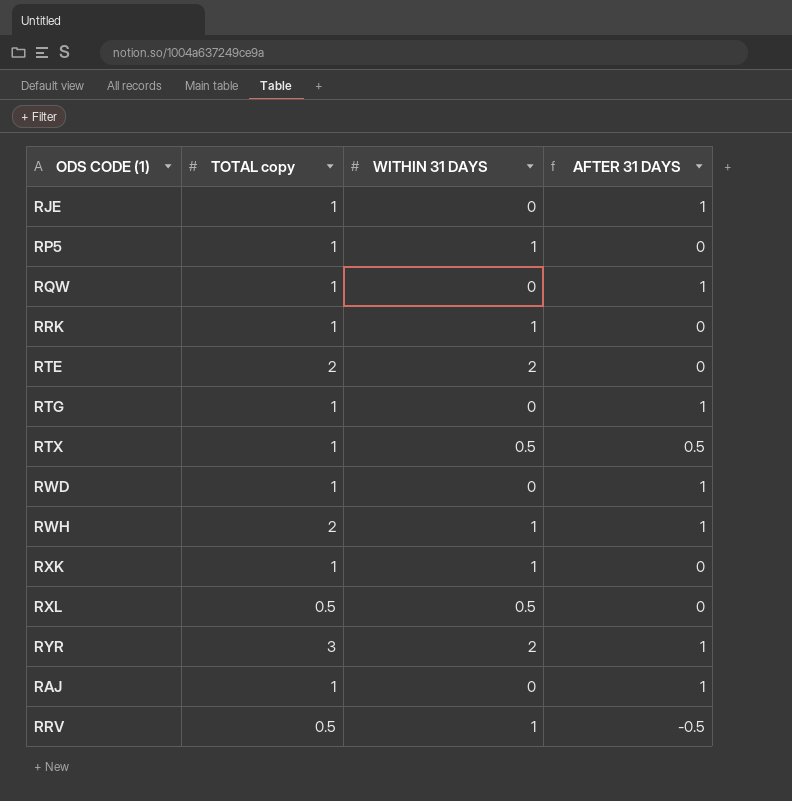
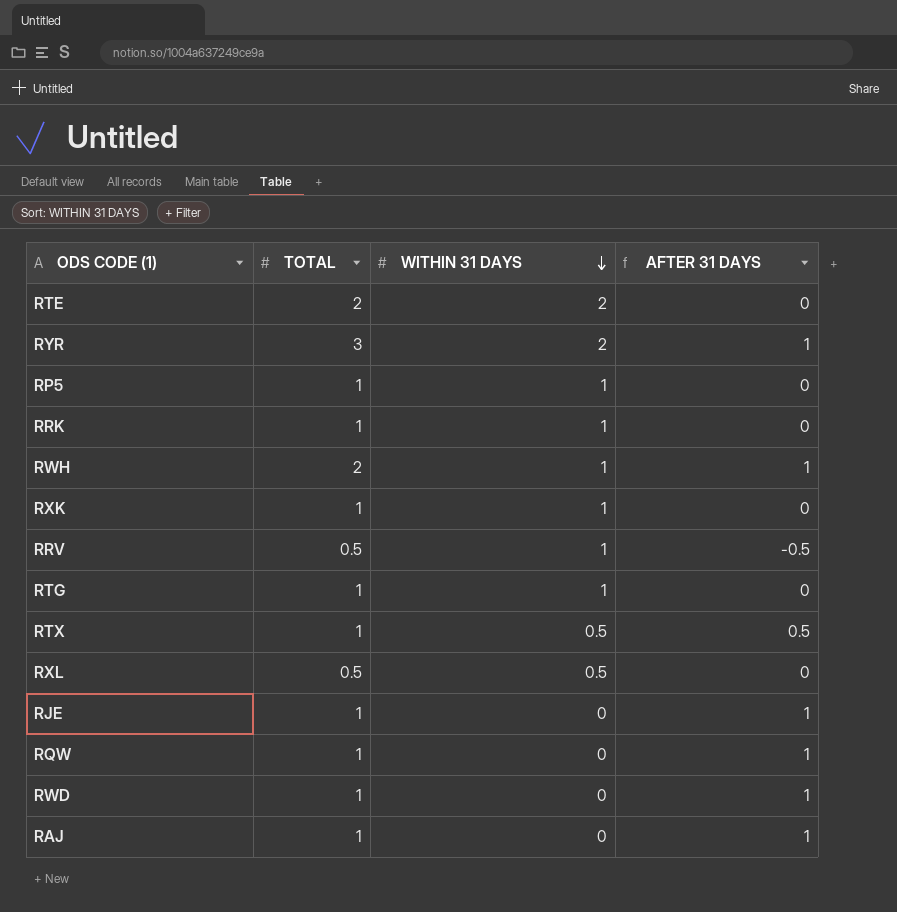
row order: none -> WITHIN 31 DAYS descending
column name: TOTAL copy -> TOTAL
RTG | WITHIN 31 DAYS: 0 -> 1
RTG | AFTER 31 DAYS: 1 -> 0

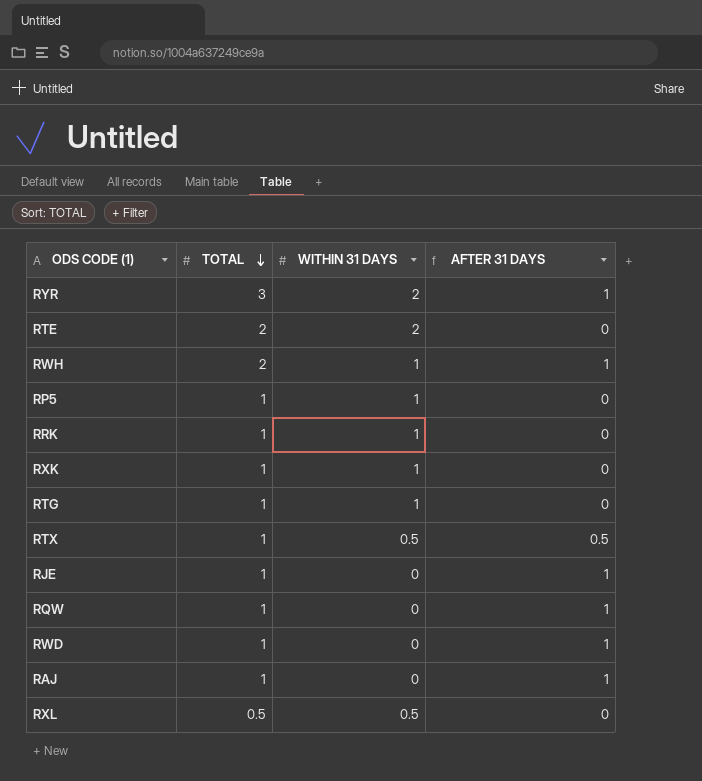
row order: WITHIN 31 DAYS descending -> TOTAL descending
row RRV: 0.5 | 1 | -0.5 -> none

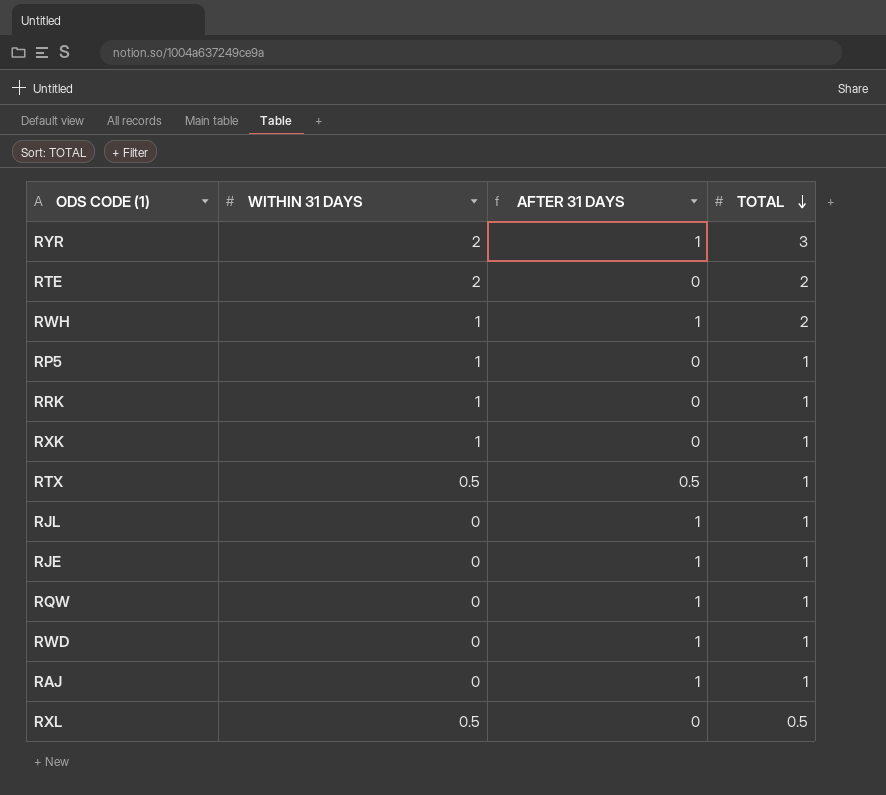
column TOTAL | position: 2 -> 4
row RTG: 1 | 1 | 0 -> none
row RJL: none -> 0 | 1 | 1

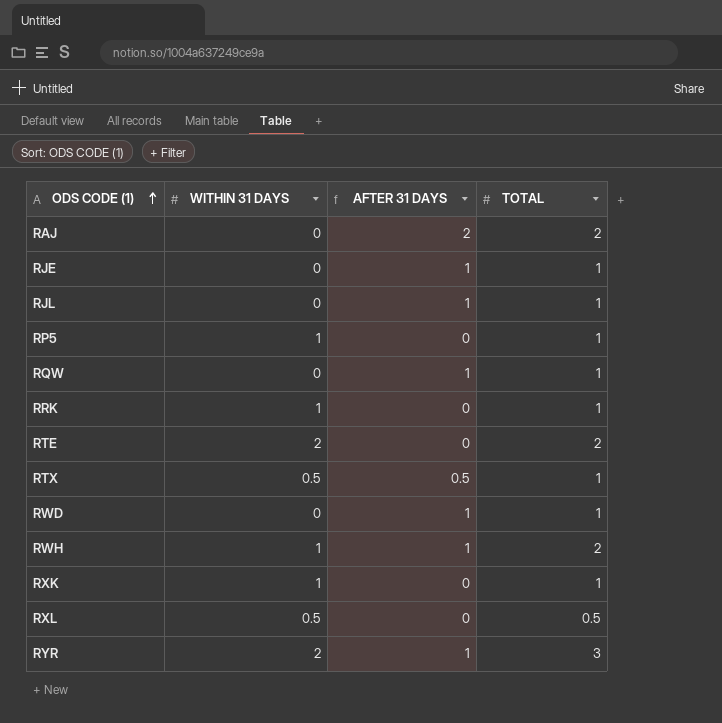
row order: TOTAL descending -> ODS CODE (1) ascending
RAJ | AFTER 31 DAYS: 1 -> 2
RAJ | TOTAL: 1 -> 2

